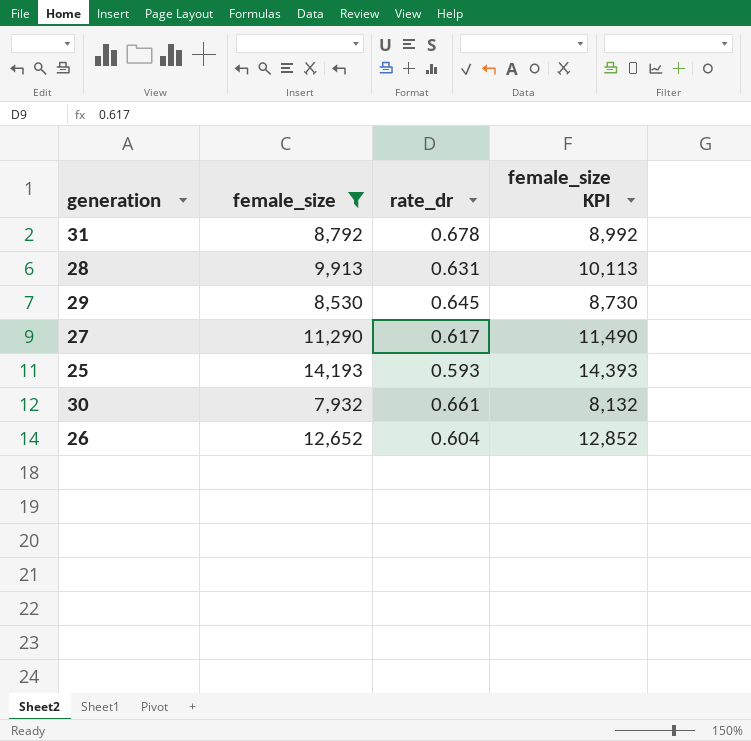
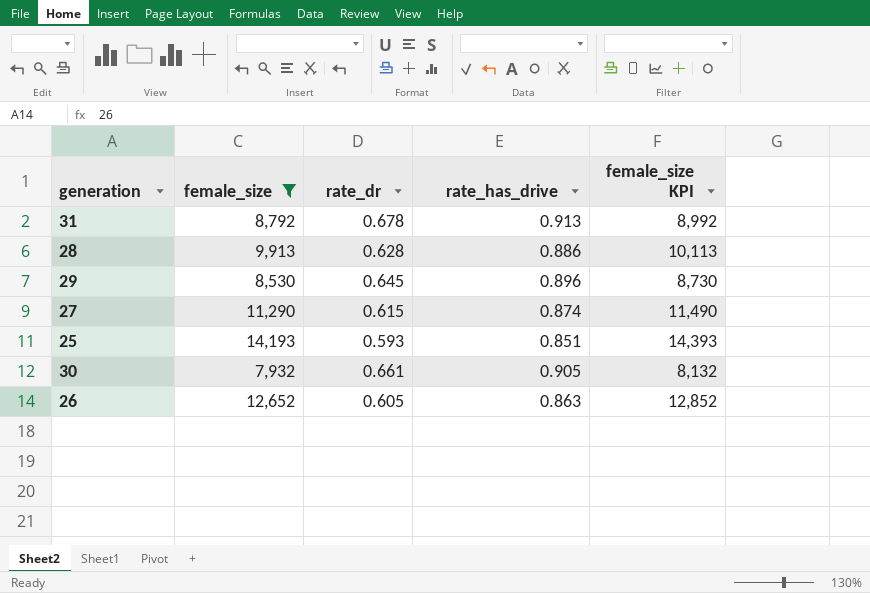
column rate_has_drive | position: none -> 4
28 | rate_dr: 0.631 -> 0.628
27 | rate_dr: 0.617 -> 0.615
26 | rate_dr: 0.604 -> 0.605

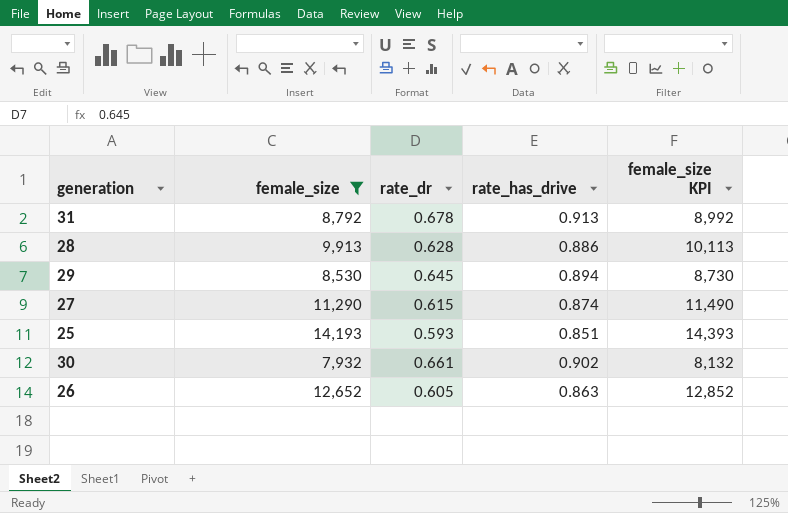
29 | rate_has_drive: 0.896 -> 0.894
30 | rate_has_drive: 0.905 -> 0.902

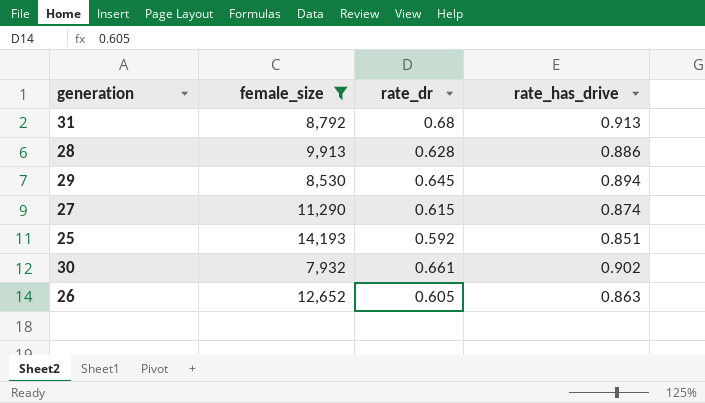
column female_size KPI | formula: [female_size] + 200 -> none
31 | rate_dr: 0.678 -> 0.68
25 | rate_dr: 0.593 -> 0.592

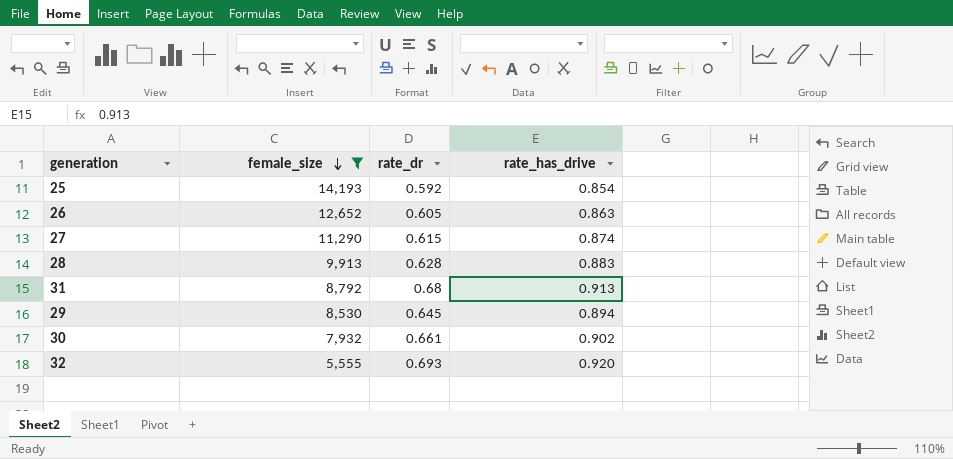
row order: none -> female_size descending
25 | rate_has_drive: 0.851 -> 0.854
28 | rate_has_drive: 0.886 -> 0.883
row 32: none -> 5,555 | 0.693 | 0.920

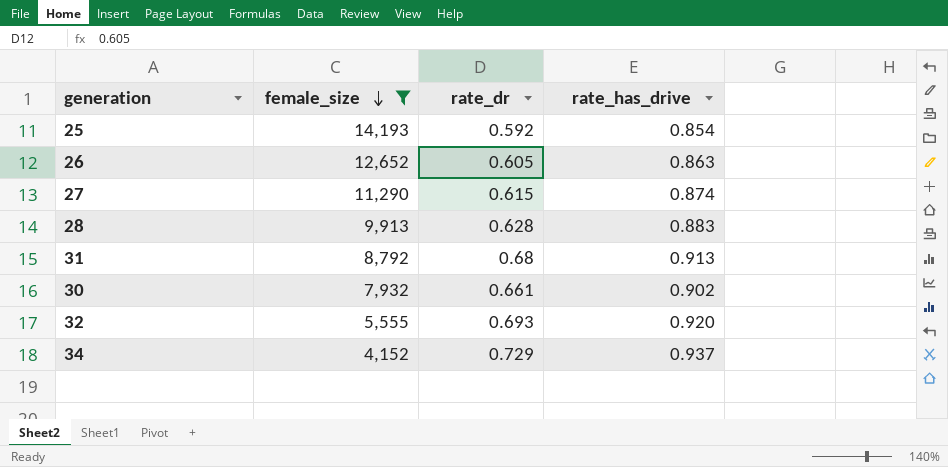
row 29: 8,530 | 0.645 | 0.894 -> none
row 34: none -> 4,152 | 0.729 | 0.937

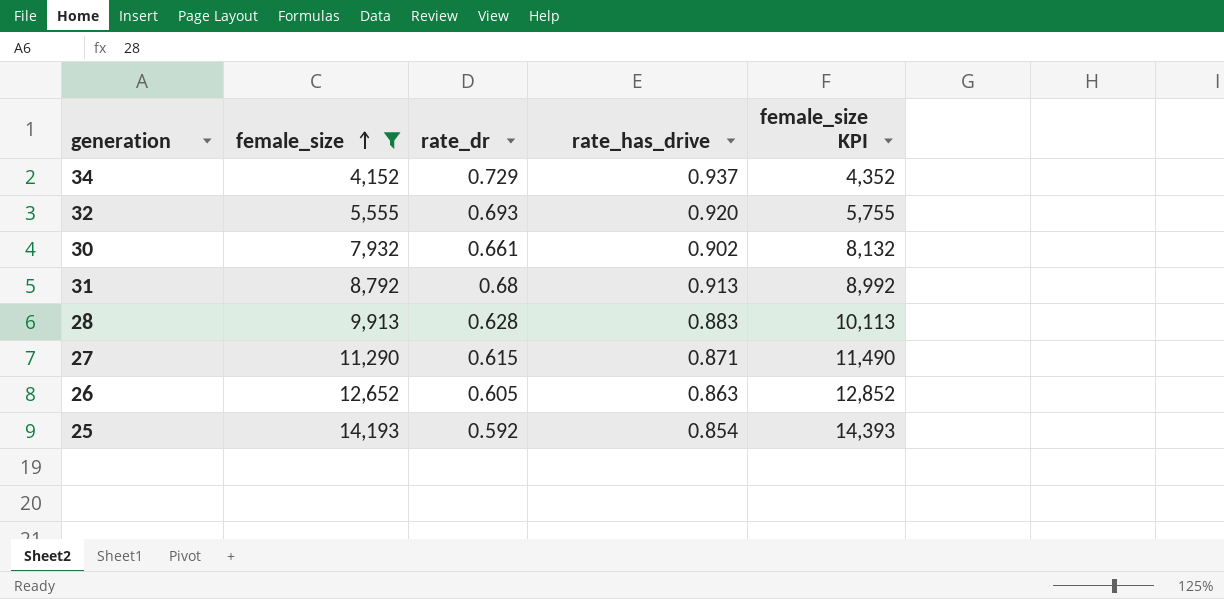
row order: female_size descending -> female_size ascending
column female_size KPI | formula: none -> [female_size] + 200
27 | rate_has_drive: 0.874 -> 0.871

